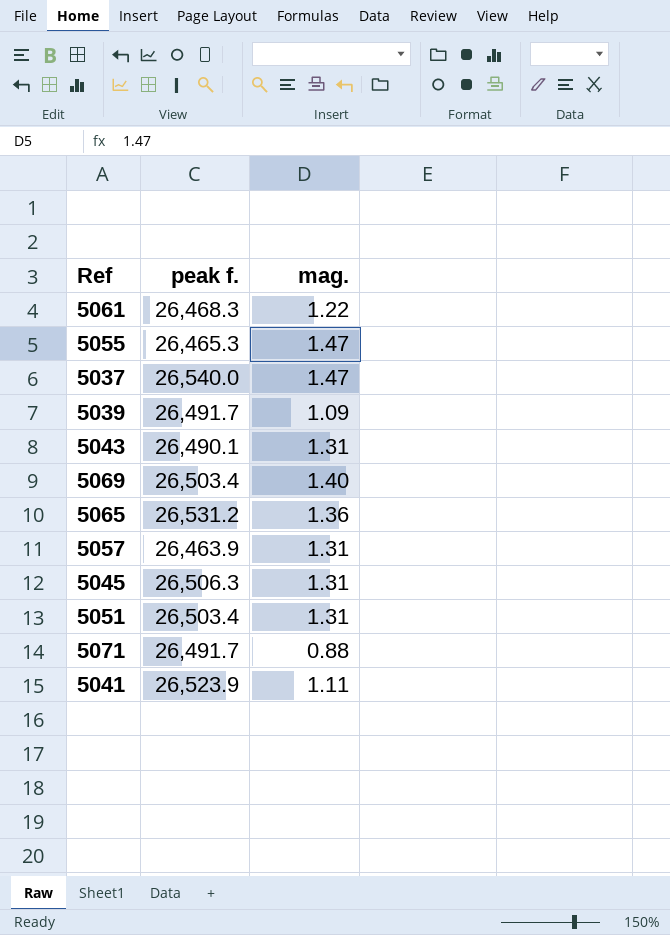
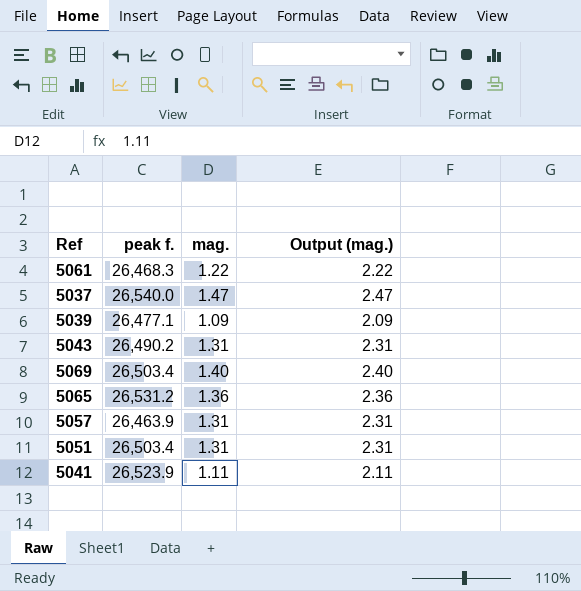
column Output (mag.) | formula: none -> [mag.] + 1
row 5055: 26,465.3 | 1.47 -> none
row 5045: 26,506.3 | 1.31 -> none
row 5071: 26,491.7 | 0.88 -> none
5039 | peak f.: 26,491.7 -> 26,477.1
5043 | peak f.: 26,490.1 -> 26,490.2

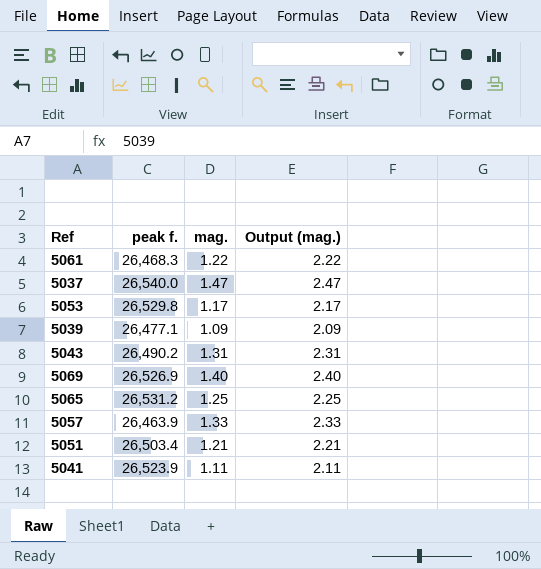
row 5053: none -> 26,529.8 | 1.17 | 2.17
5069 | peak f.: 26,503.4 -> 26,526.9
5065 | mag.: 1.36 -> 1.25
5065 | Output (mag.): 2.36 -> 2.25
5057 | mag.: 1.31 -> 1.33
5057 | Output (mag.): 2.31 -> 2.33
5051 | mag.: 1.31 -> 1.21
5051 | Output (mag.): 2.31 -> 2.21

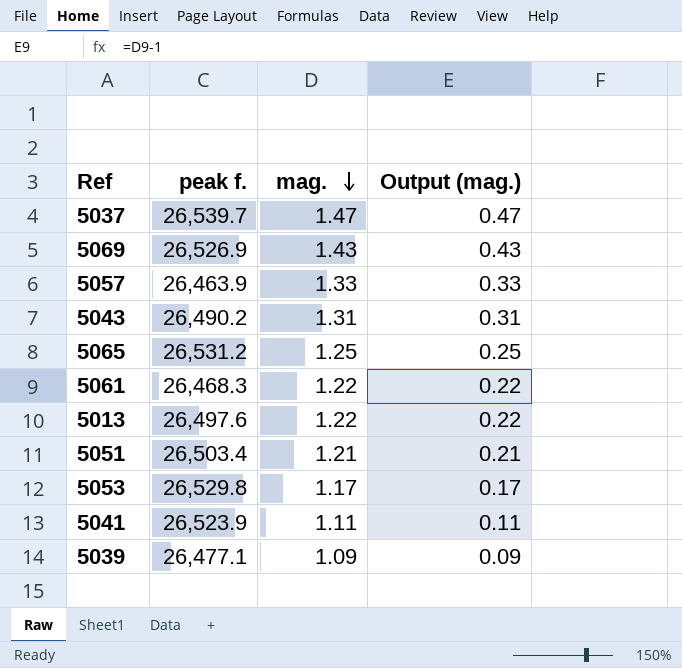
row order: none -> mag. descending
column Output (mag.) | formula: [mag.] + 1 -> [mag.] - 1
5037 | peak f.: 26,540.0 -> 26,539.7
5069 | mag.: 1.40 -> 1.43
row 5013: none -> 26,497.6 | 1.22 | 0.22

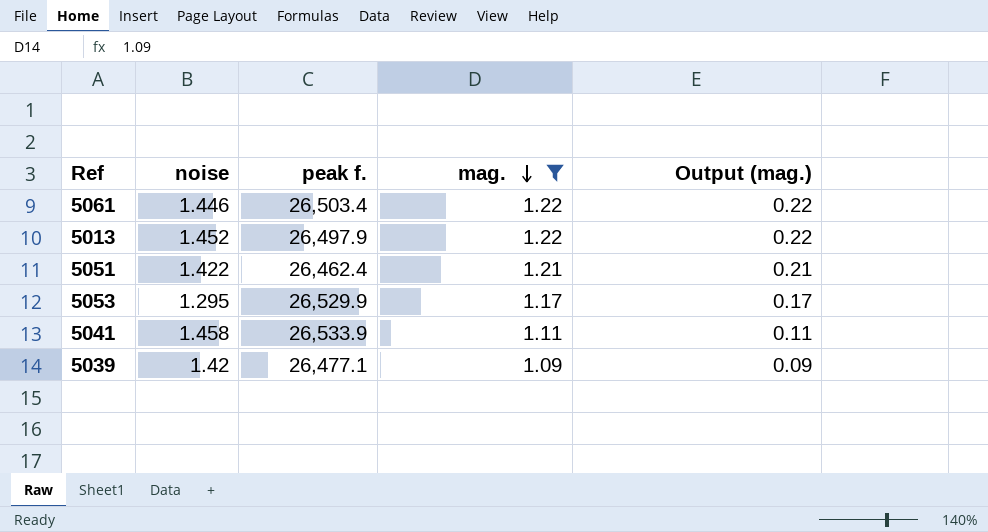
filter: none -> mag. <= 1.22
column noise | position: none -> 2
5061 | peak f.: 26,468.3 -> 26,503.4
5013 | peak f.: 26,497.6 -> 26,497.9
5051 | peak f.: 26,503.4 -> 26,462.4
5053 | peak f.: 26,529.8 -> 26,529.9
5041 | peak f.: 26,523.9 -> 26,533.9

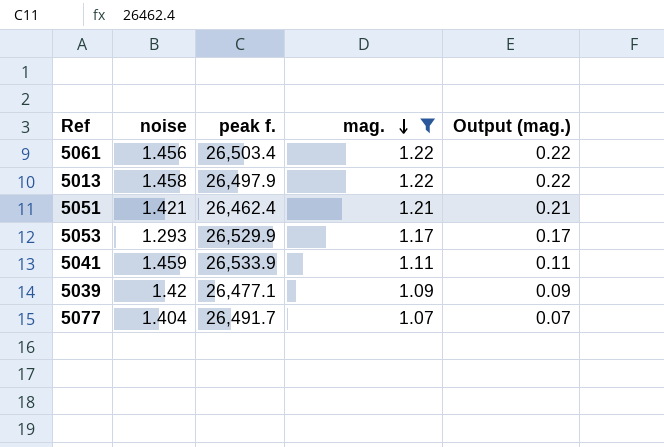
5061 | noise: 1.446 -> 1.456
5013 | noise: 1.452 -> 1.458
5051 | noise: 1.422 -> 1.421
5053 | noise: 1.295 -> 1.293
5041 | noise: 1.458 -> 1.459
row 5077: none -> 1.404 | 26,491.7 | 1.07 | 0.07

